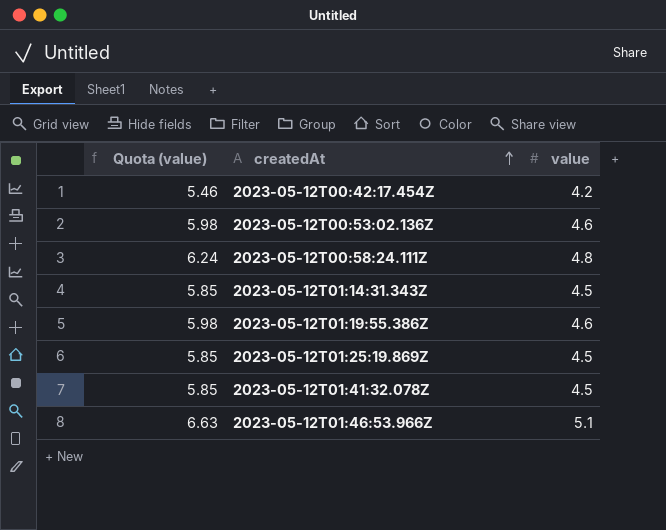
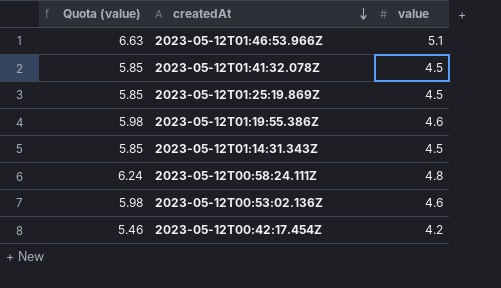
row order: createdAt ascending -> createdAt descending

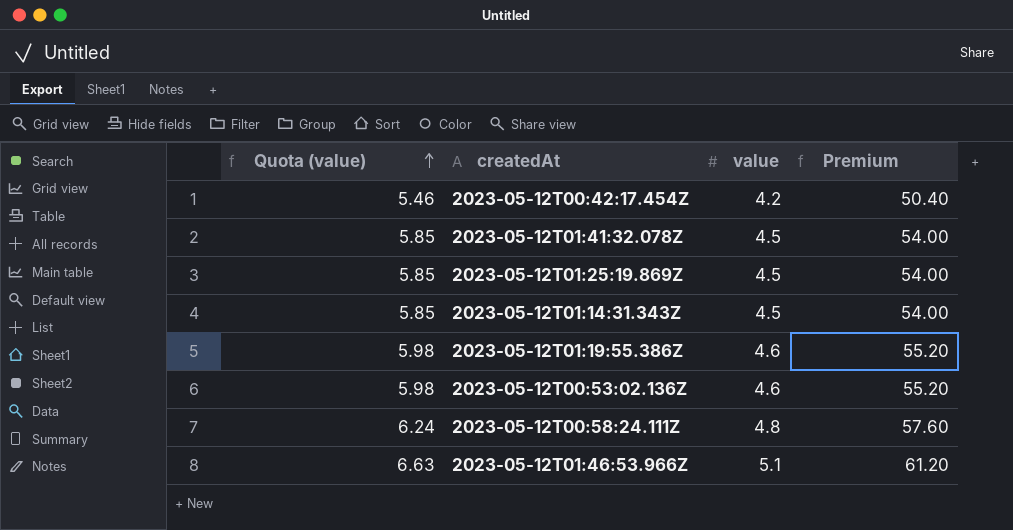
row order: createdAt descending -> Quota (value) ascending
column Premium | formula: none -> [value] * 12

